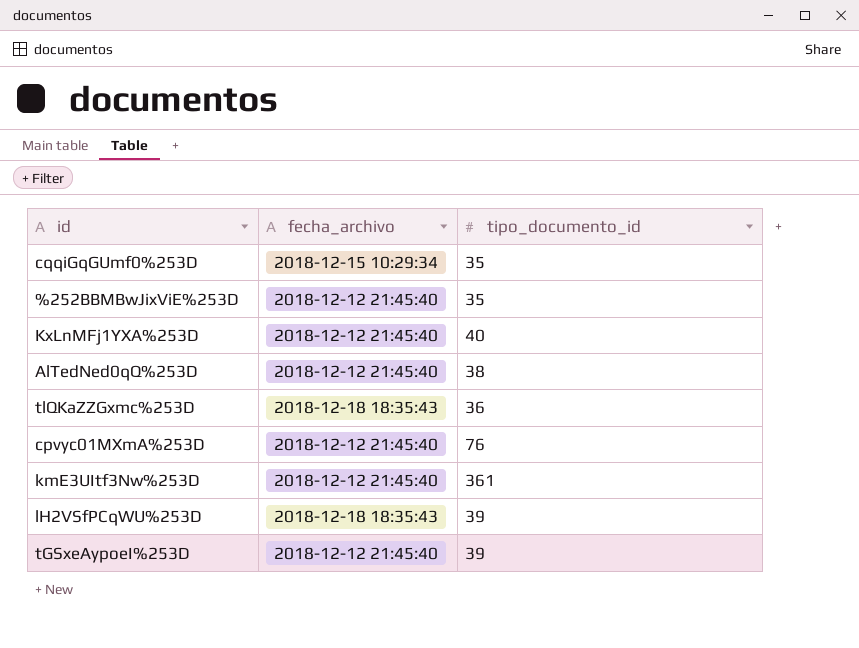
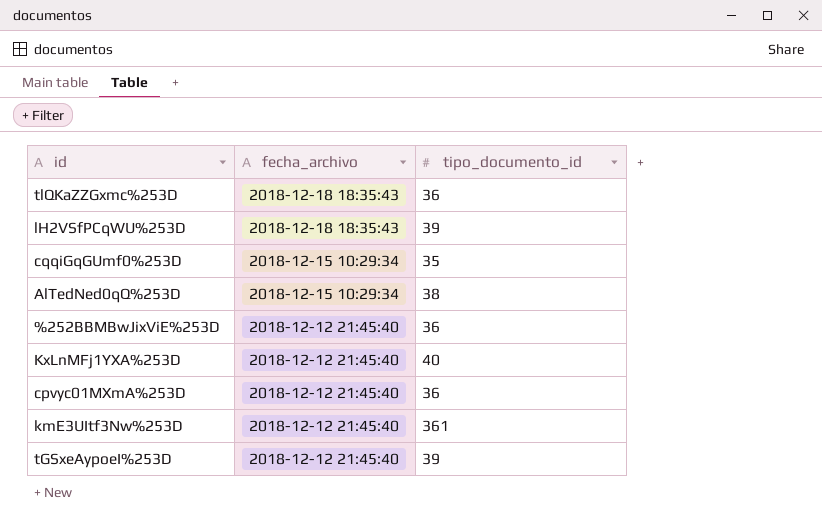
row order: none -> fecha_archivo descending
AlTedNed0qQ%253D | fecha_archivo: 2018-12-12 21:45:40 -> 2018-12-15 10:29:34
%252BBMBwJixViE%253D | tipo_documento_id: 35 -> 36
cpvyc01MXmA%253D | tipo_documento_id: 76 -> 36

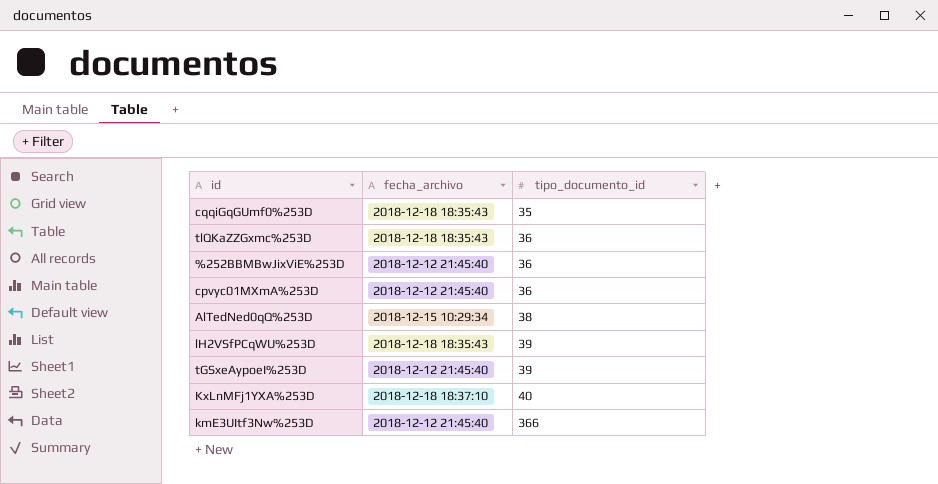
row order: fecha_archivo descending -> tipo_documento_id ascending
cqqiGqGUmf0%253D | fecha_archivo: 2018-12-15 10:29:34 -> 2018-12-18 18:35:43
KxLnMFj1YXA%253D | fecha_archivo: 2018-12-12 21:45:40 -> 2018-12-18 18:37:10
kmE3UItf3Nw%253D | tipo_documento_id: 361 -> 366

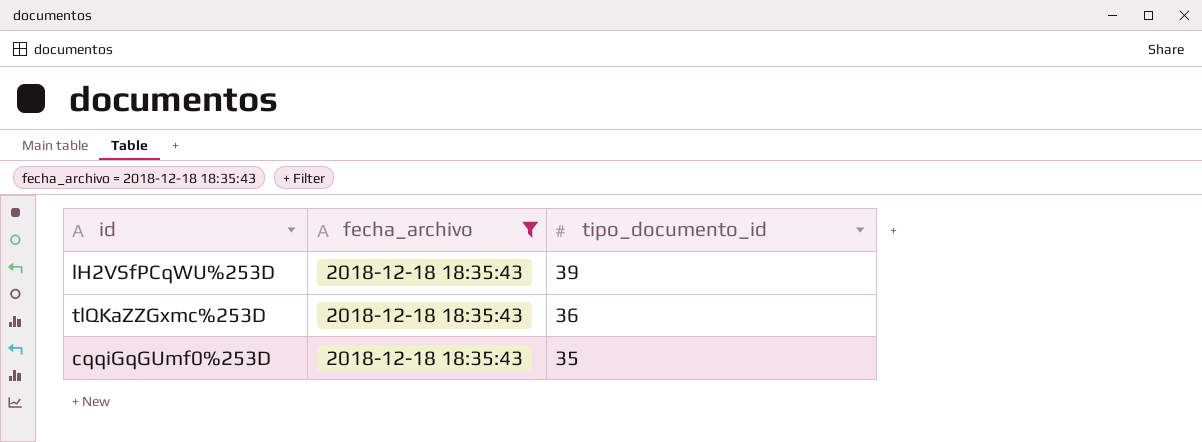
filter: none -> fecha_archivo = 2018-12-18 18:35:43
row order: tipo_documento_id ascending -> tipo_documento_id descending

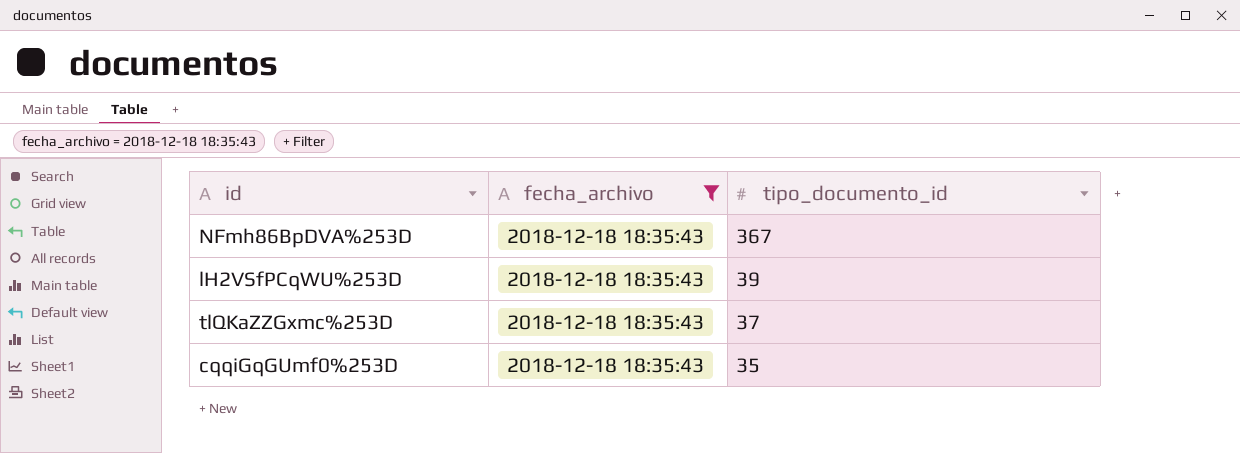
row NFmh86BpDVA%253D: none -> 2018-12-18 18:35:43 | 367
tlQKaZZGxmc%253D | tipo_documento_id: 36 -> 37

